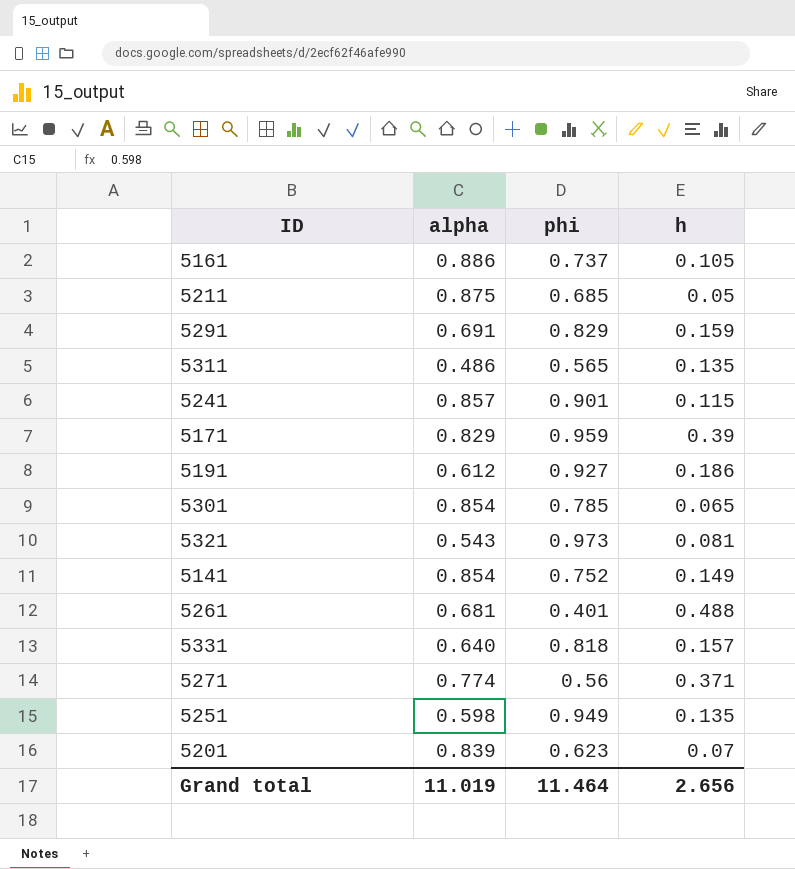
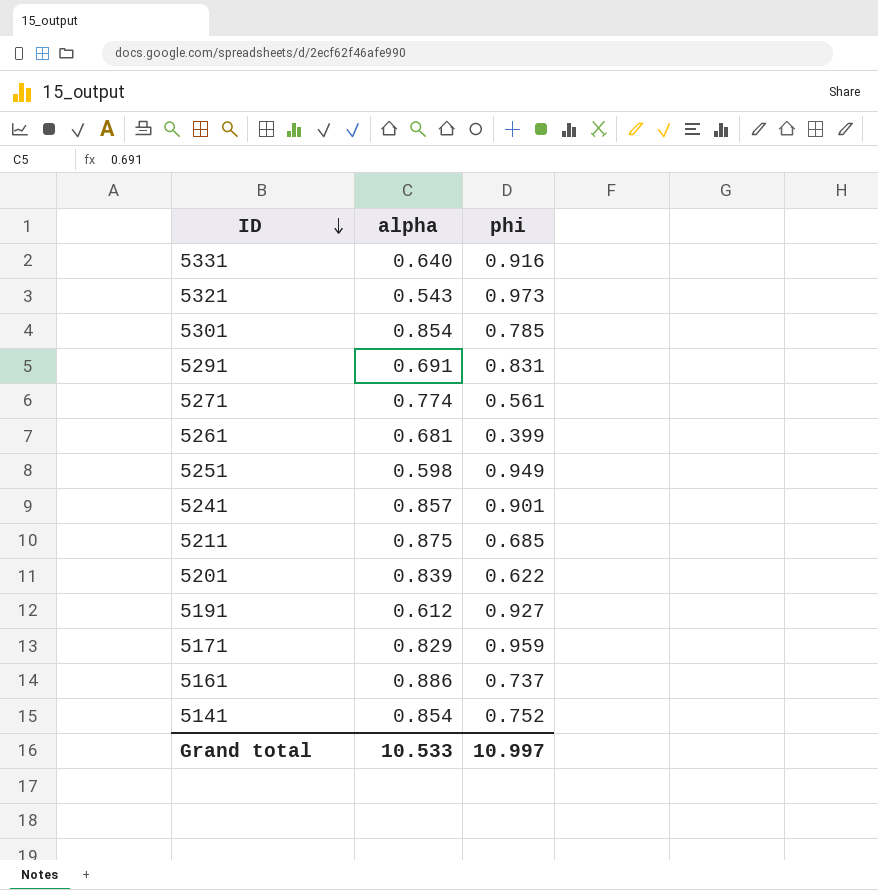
row order: none -> ID descending
column h | position: 4 -> none
row 5311: 0.486 | 0.565 | 0.135 -> none
5331 | phi: 0.818 -> 0.916
5291 | phi: 0.829 -> 0.831
5271 | phi: 0.56 -> 0.561
5261 | phi: 0.401 -> 0.399
5201 | phi: 0.623 -> 0.622
Grand total | alpha: 11.019 -> 10.533
Grand total | phi: 11.464 -> 10.997

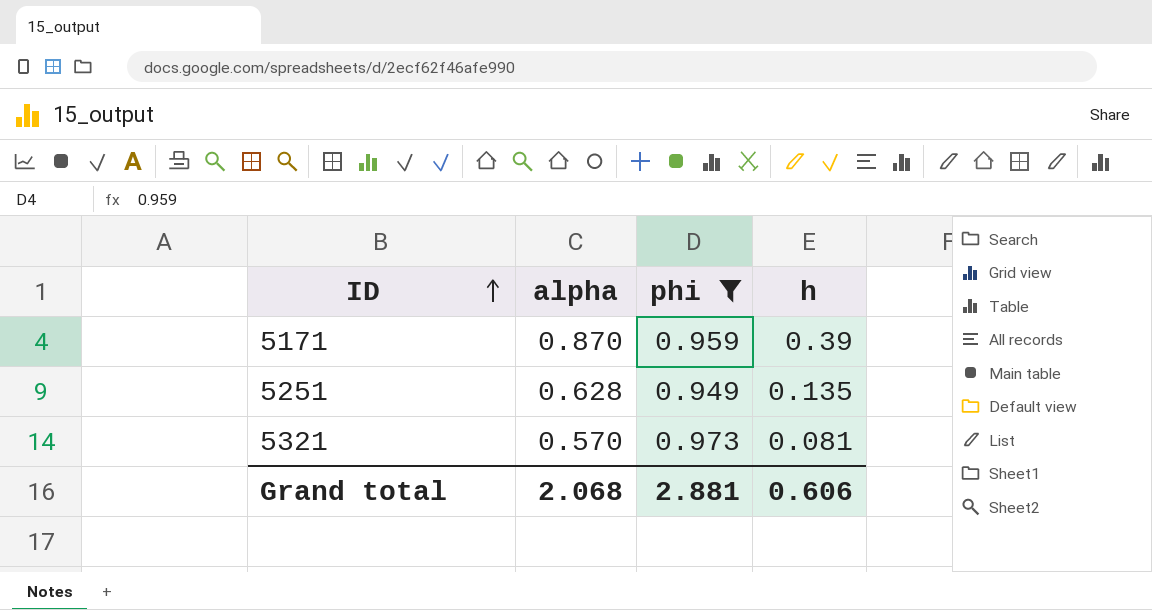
filter: none -> phi >= 0.949
row order: ID descending -> ID ascending
column h | position: none -> 4
5171 | alpha: 0.829 -> 0.870
5251 | alpha: 0.598 -> 0.628
5321 | alpha: 0.543 -> 0.570
Grand total | alpha: 10.533 -> 2.068
Grand total | phi: 10.997 -> 2.881

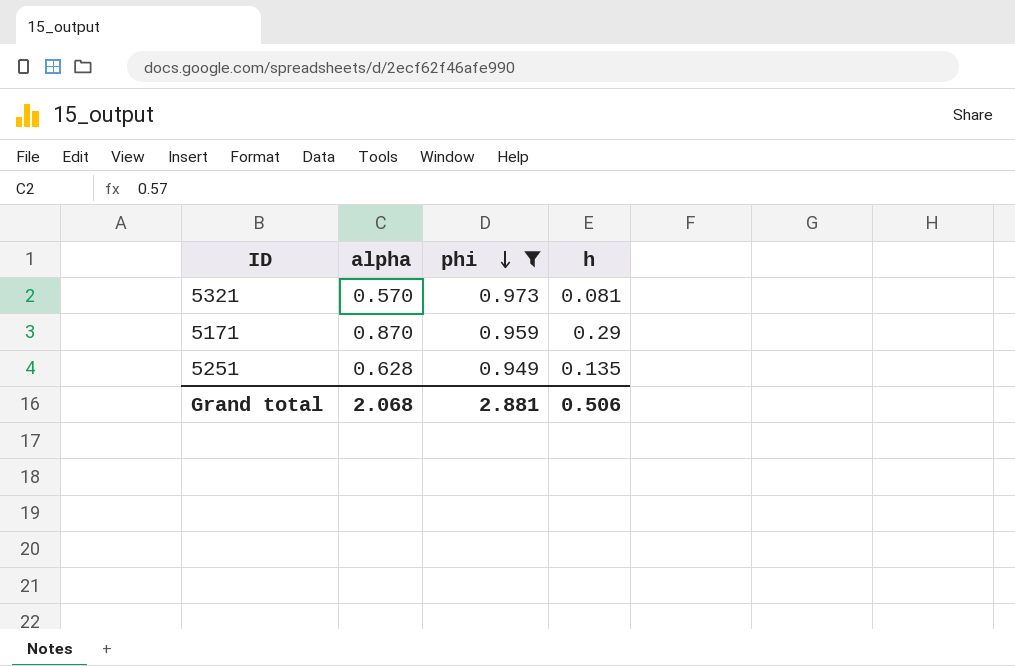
row order: ID ascending -> phi descending
5171 | h: 0.39 -> 0.29
Grand total | h: 0.606 -> 0.506

